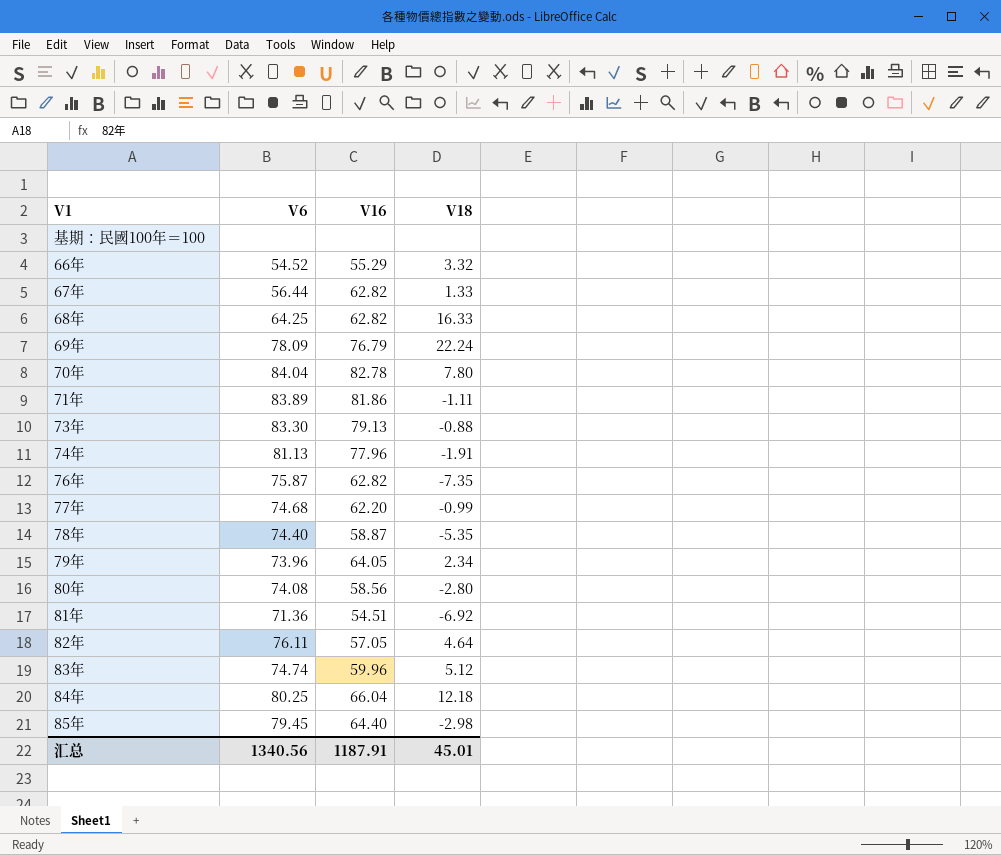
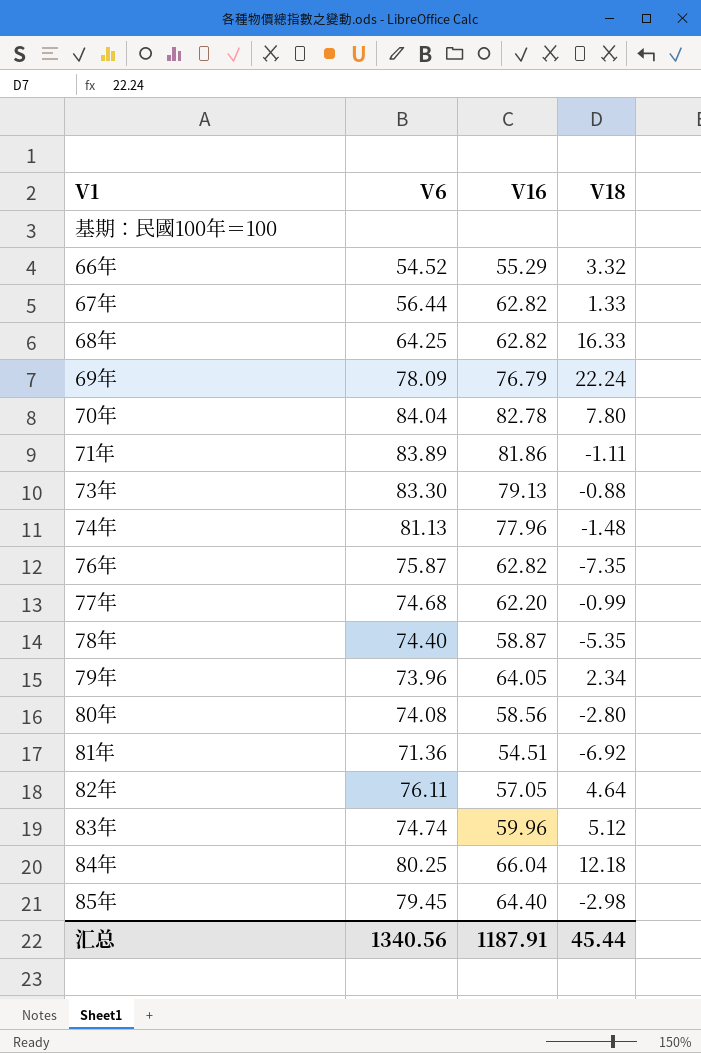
74年 | V18: -1.91 -> -1.48
汇总 | V18: 45.01 -> 45.44

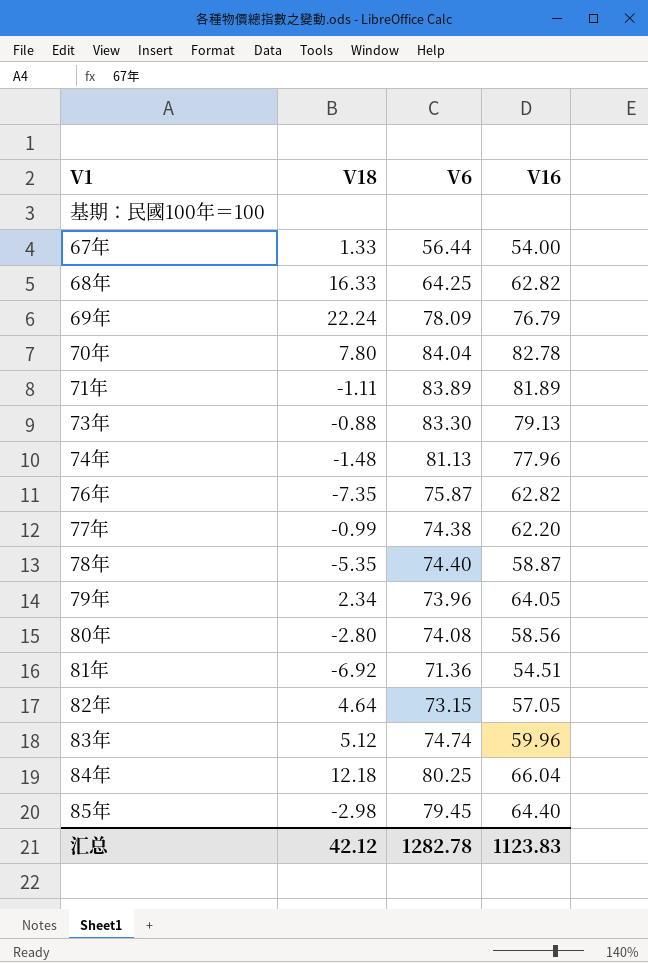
column V18 | position: 4 -> 2
row 66年: 54.52 | 55.29 | 3.32 -> none
67年 | V16: 62.82 -> 54.00
71年 | V16: 81.86 -> 81.89
77年 | V6: 74.68 -> 74.38
82年 | V6: 76.11 -> 73.15
汇总 | V18: 45.44 -> 42.12
汇总 | V6: 1340.56 -> 1282.78
汇总 | V16: 1187.91 -> 1123.83

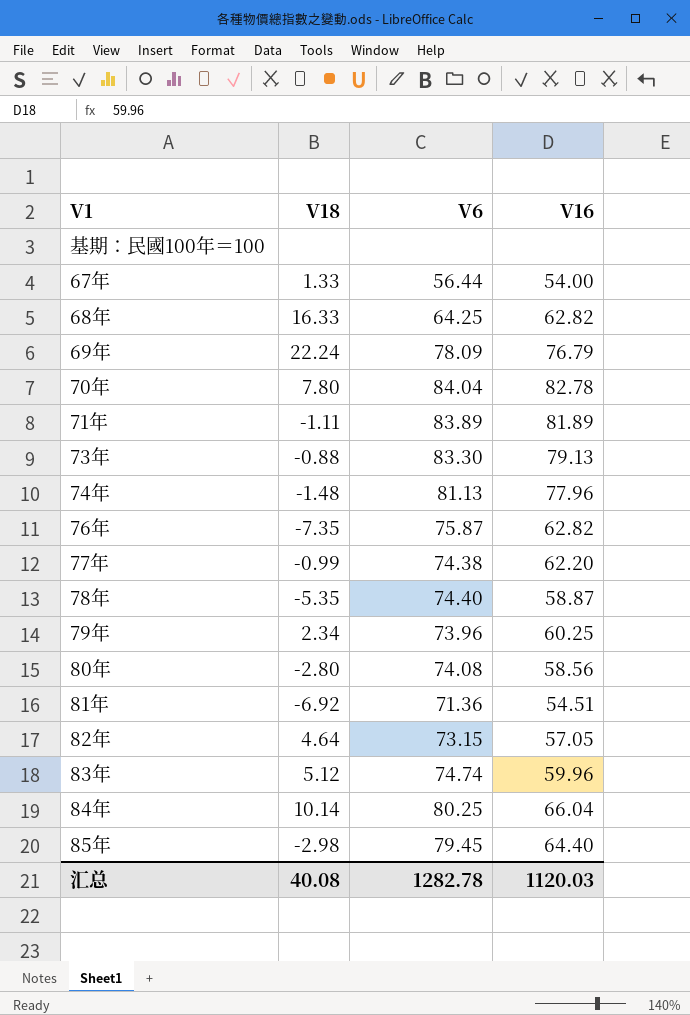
79年 | V16: 64.05 -> 60.25
84年 | V18: 12.18 -> 10.14
汇总 | V18: 42.12 -> 40.08
汇总 | V16: 1123.83 -> 1120.03

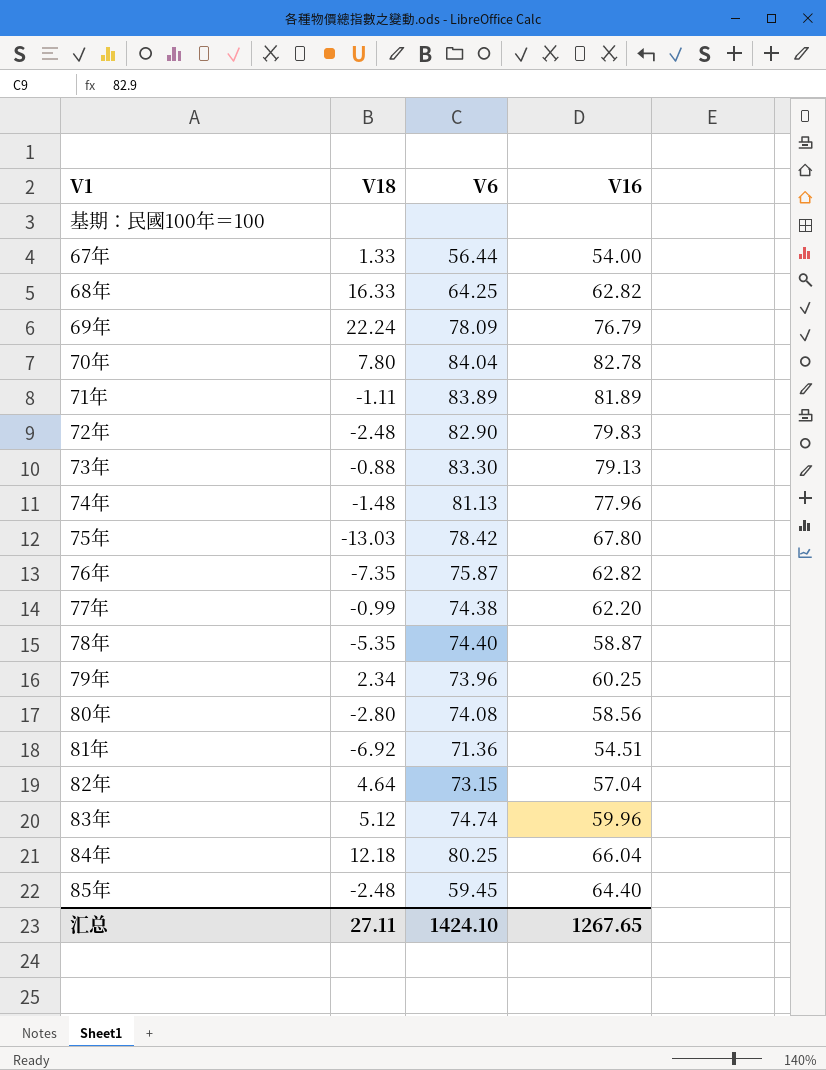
row 72年: none -> -2.48 | 82.90 | 79.83
row 75年: none -> -13.03 | 78.42 | 67.80
82年 | V16: 57.05 -> 57.04
84年 | V18: 10.14 -> 12.18
85年 | V18: -2.98 -> -2.48
85年 | V6: 79.45 -> 59.45
汇总 | V18: 40.08 -> 27.11
汇总 | V6: 1282.78 -> 1424.10
汇总 | V16: 1120.03 -> 1267.65

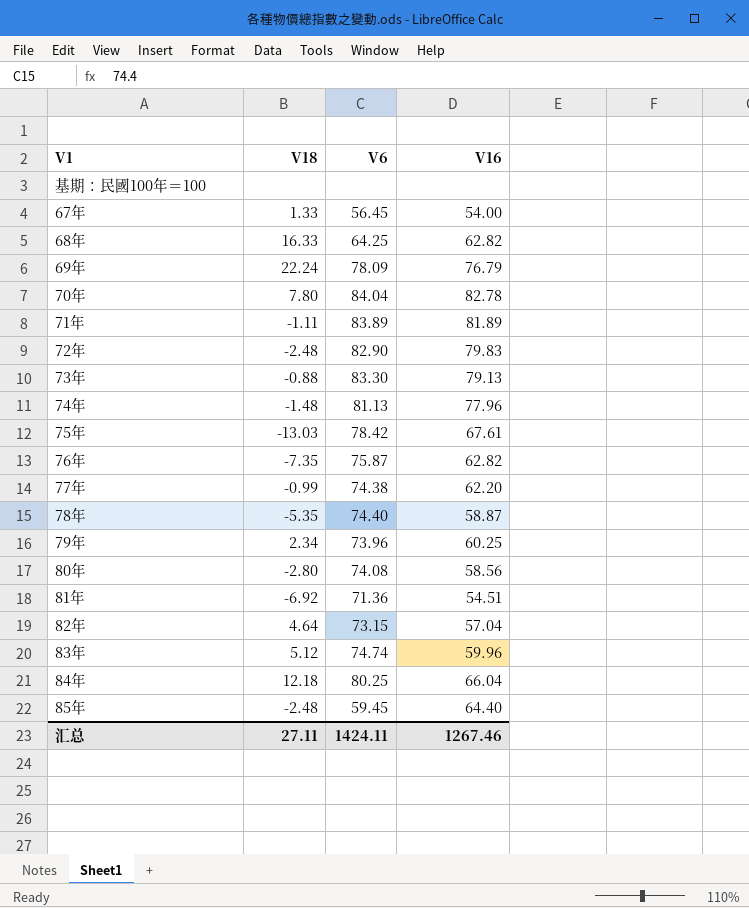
67年 | V6: 56.44 -> 56.45
75年 | V16: 67.80 -> 67.61
汇总 | V6: 1424.10 -> 1424.11
汇总 | V16: 1267.65 -> 1267.46

